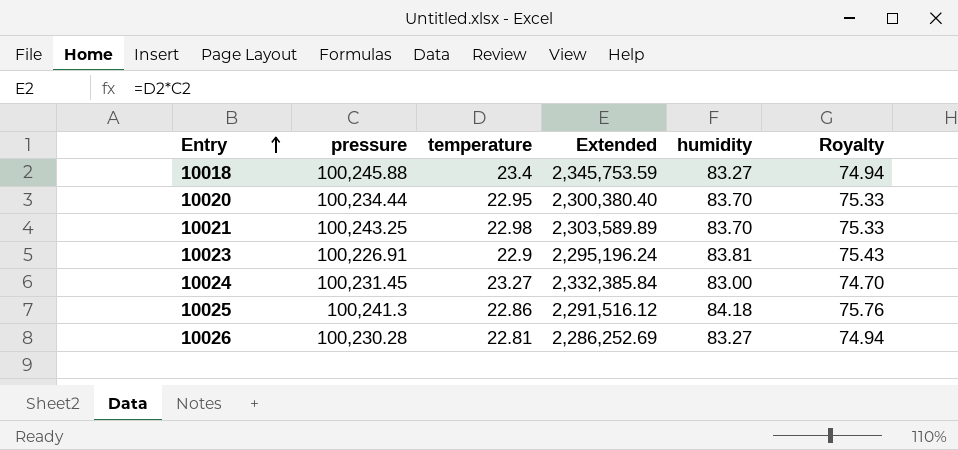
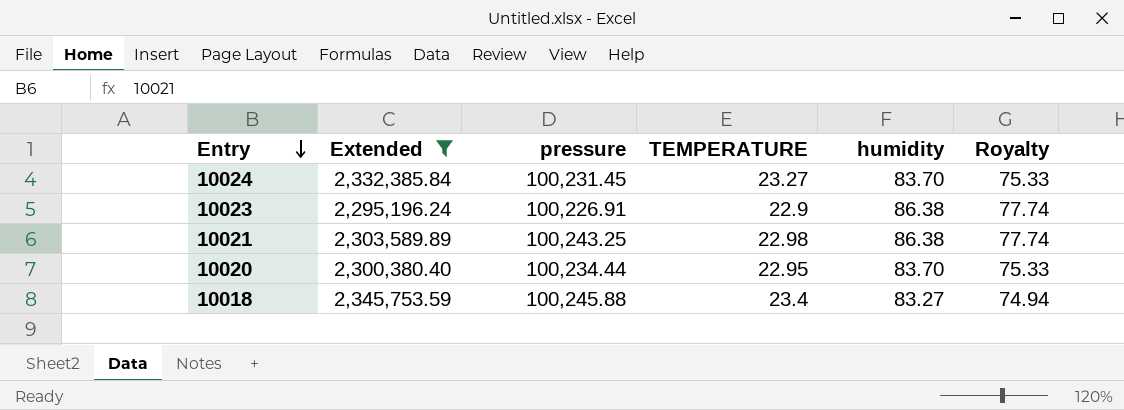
filter: none -> Extended >= 2,295,196.24
row order: Entry ascending -> Entry descending
column Extended | position: 4 -> 2
column name: temperature -> TEMPERATURE
10024 | humidity: 83.00 -> 83.70
10024 | Royalty: 74.70 -> 75.33
10023 | humidity: 83.81 -> 86.38
10023 | Royalty: 75.43 -> 77.74
10021 | humidity: 83.70 -> 86.38
10021 | Royalty: 75.33 -> 77.74

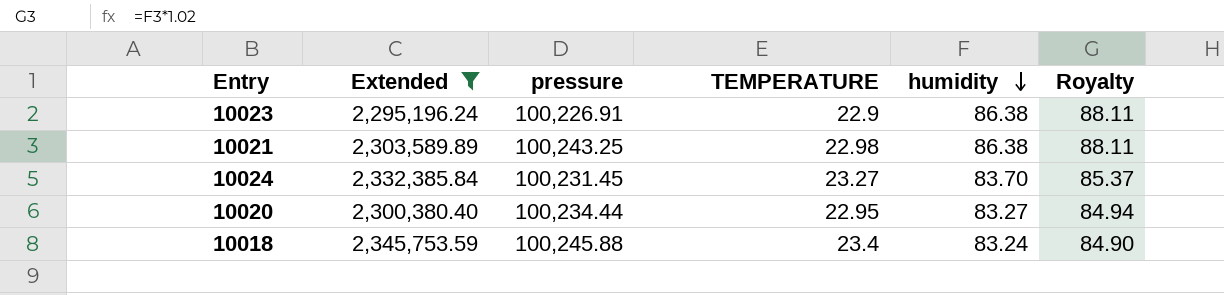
row order: Entry descending -> humidity descending
column Royalty | formula: [humidity] * 0.9 -> [humidity] * 1.02
10020 | humidity: 83.70 -> 83.27
10018 | humidity: 83.27 -> 83.24

